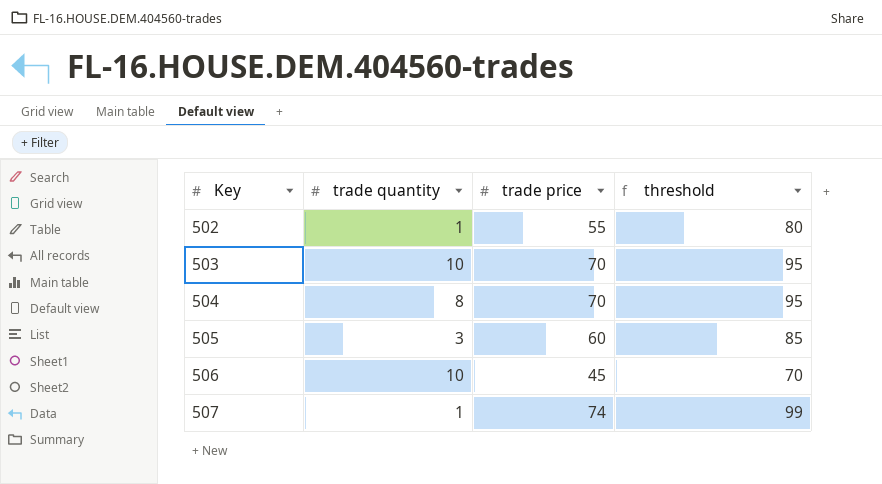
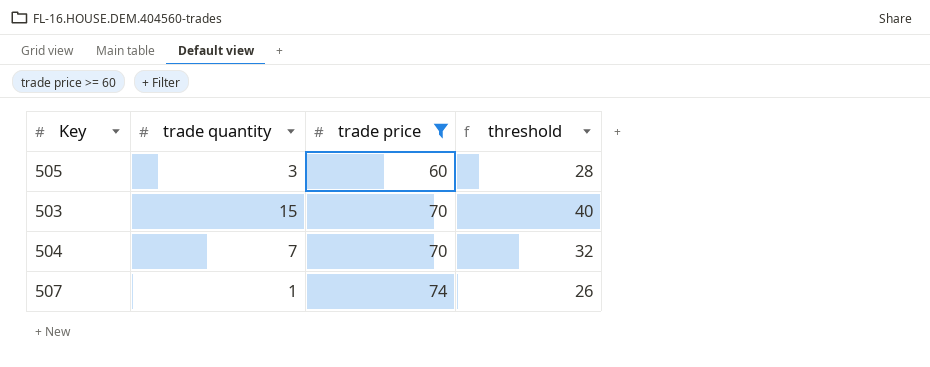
filter: none -> trade price >= 60
row order: Key ascending -> trade price ascending
column threshold | formula: [trade price] + 25 -> [trade quantity] + 25
503 | trade quantity: 10 -> 15
504 | trade quantity: 8 -> 7

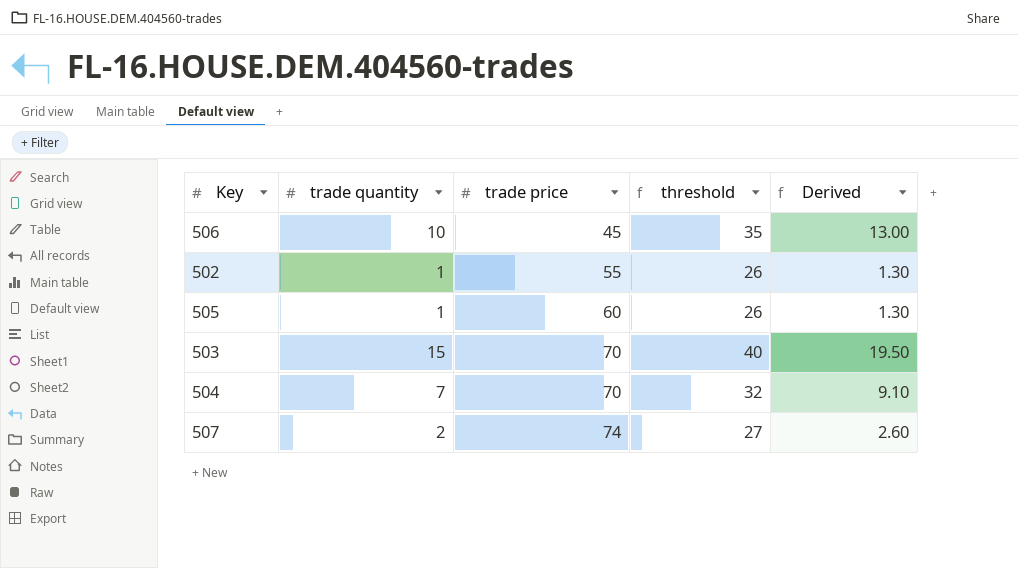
filter: trade price >= 60 -> none
column Derived | formula: none -> [trade quantity] * 1.3
505 | trade quantity: 3 -> 1
505 | threshold: 28 -> 26
507 | trade quantity: 1 -> 2
507 | threshold: 26 -> 27

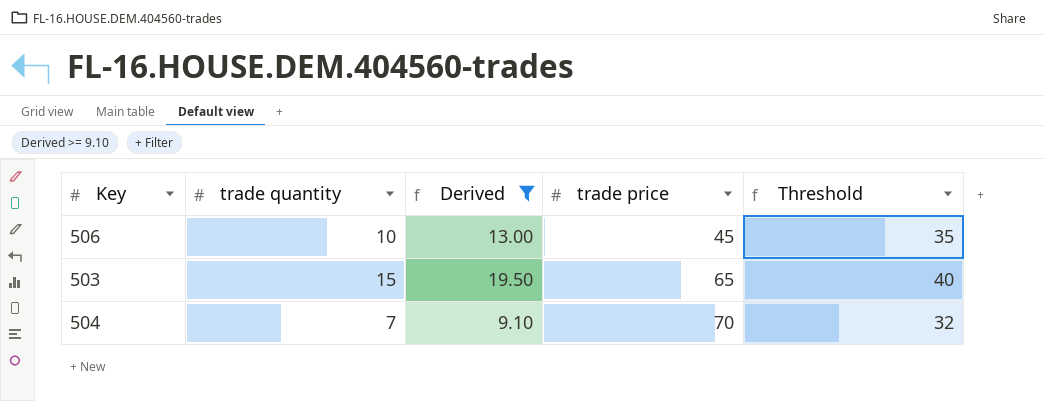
filter: none -> Derived >= 9.10
column Derived | position: 5 -> 3
column name: threshold -> Threshold
503 | trade price: 70 -> 65

